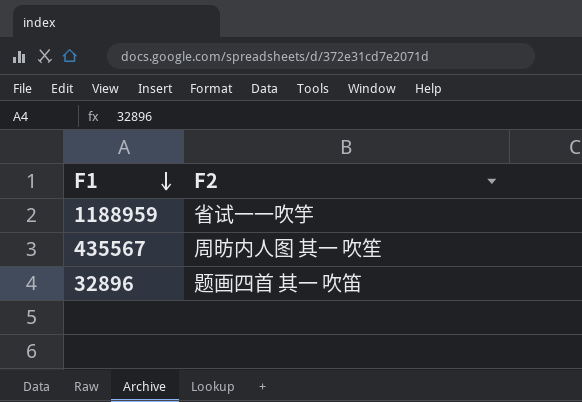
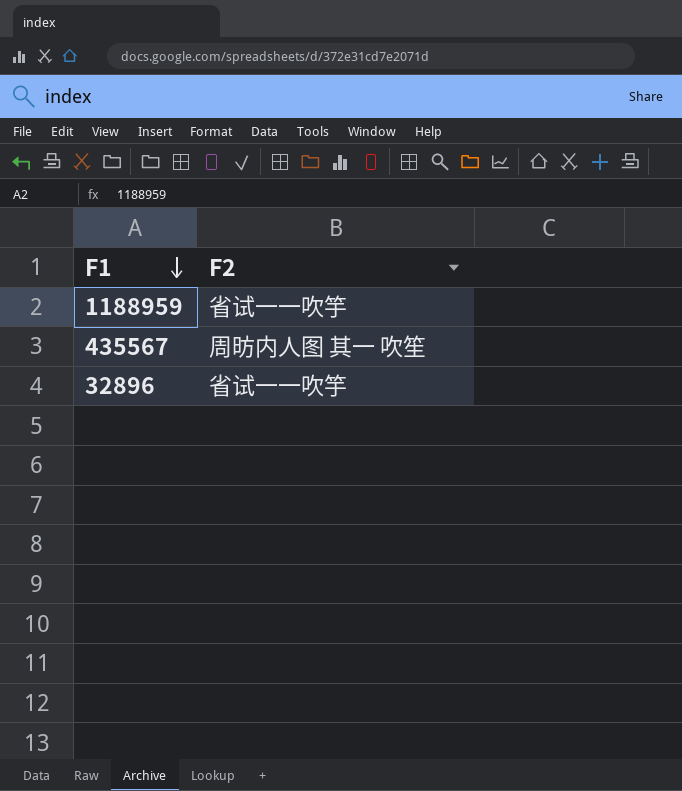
32896 | F2: 题画四首 其一 吹笛 -> 省试一一吹竽

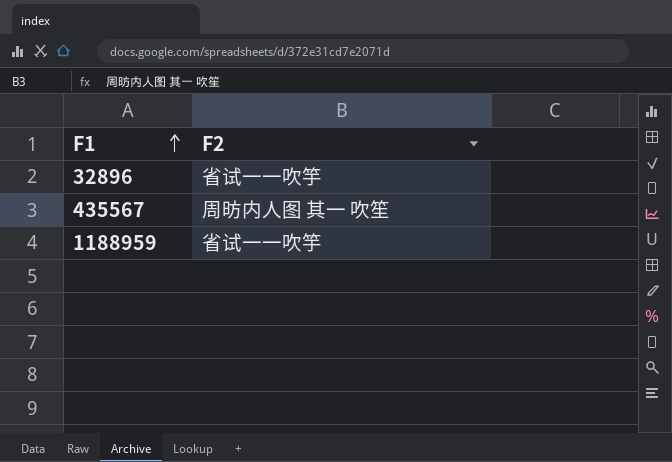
row order: F1 descending -> F1 ascending

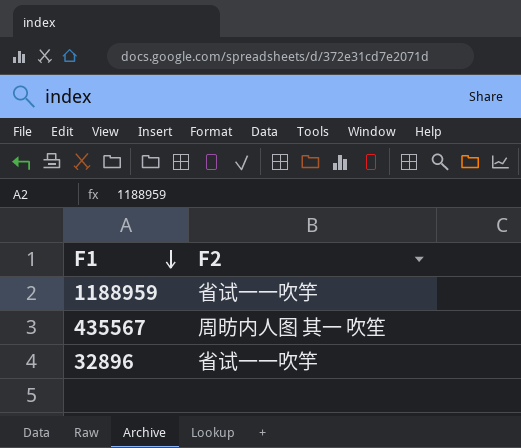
row order: F1 ascending -> F1 descending

